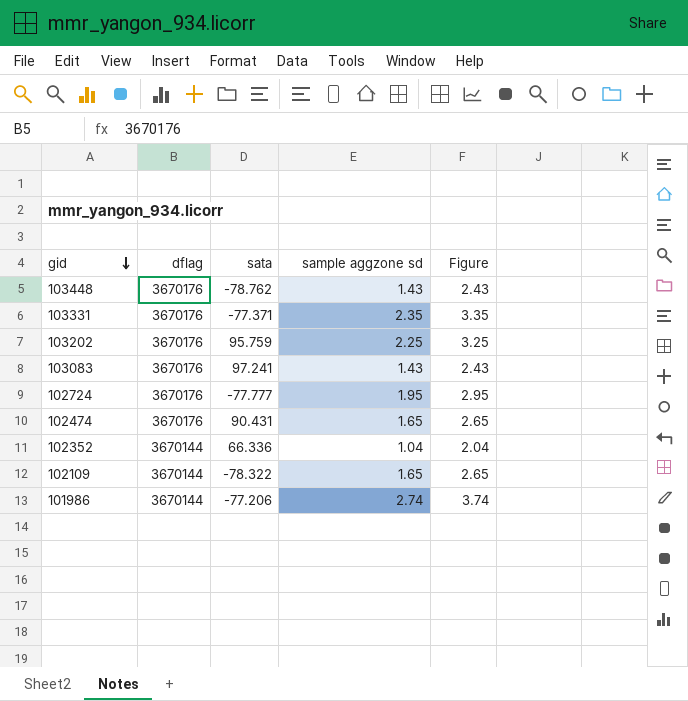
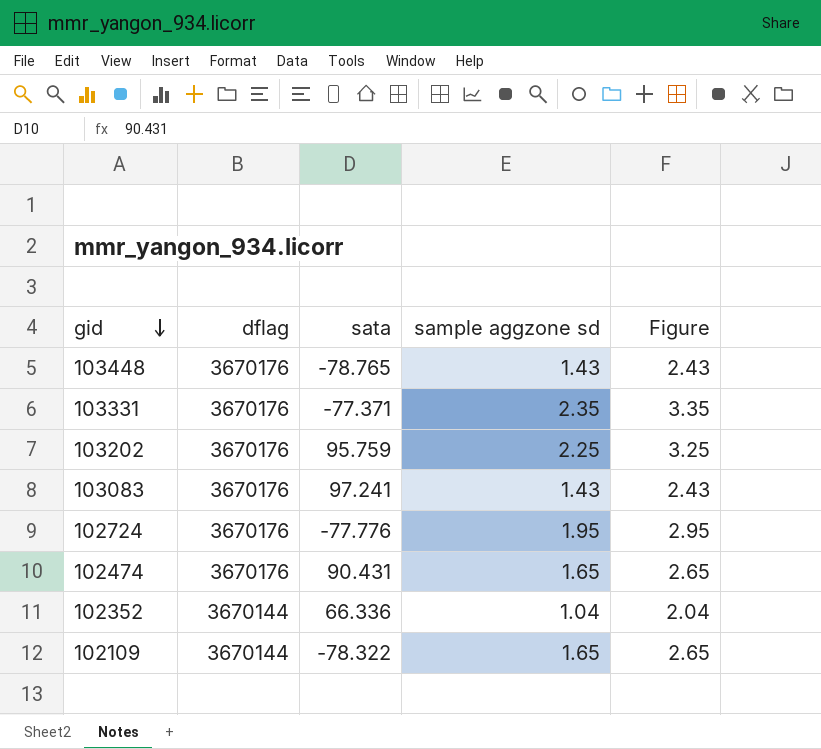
row 101986: 3670144 | -77.206 | 2.74 | 3.74 -> none
103448 | sata: -78.762 -> -78.765
102724 | sata: -77.777 -> -77.776

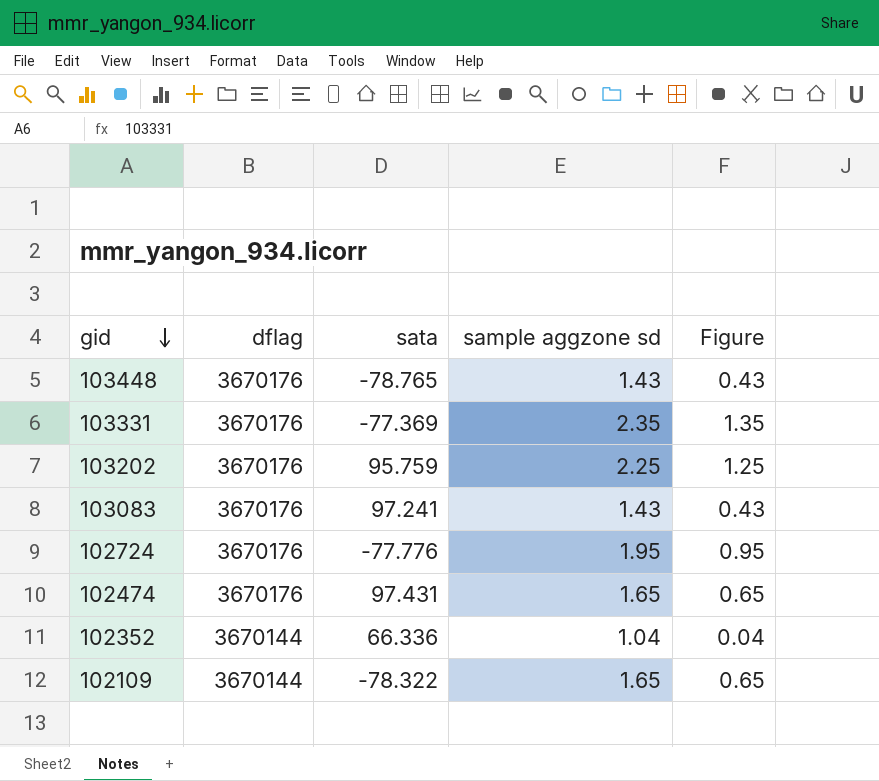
column Figure | formula: [sample aggzone sd] + 1 -> [sample aggzone sd] - 1
103331 | sata: -77.371 -> -77.369
102474 | sata: 90.431 -> 97.431

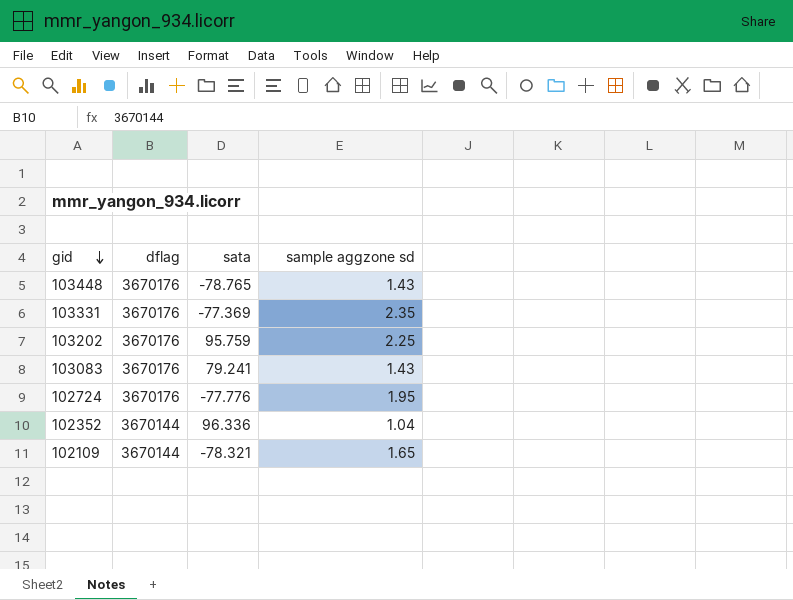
column Figure | formula: [sample aggzone sd] - 1 -> none
row 102474: 3670176 | 97.431 | 1.65 | 0.65 -> none
103083 | sata: 97.241 -> 79.241
102352 | sata: 66.336 -> 96.336
102109 | sata: -78.322 -> -78.321

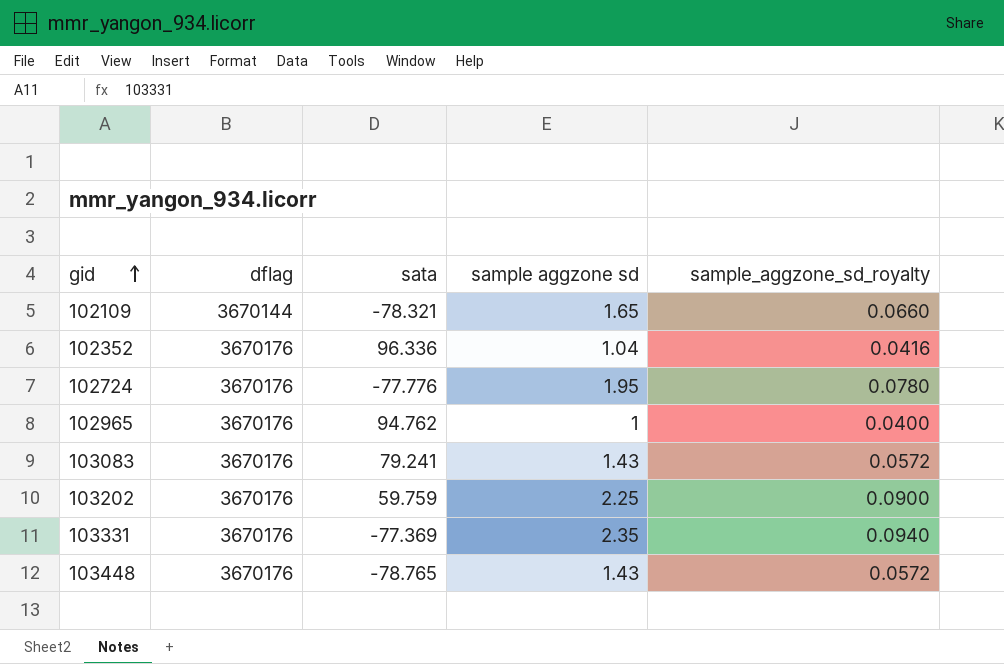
row order: gid descending -> gid ascending
column sample_aggzone_sd_royalty | formula: none -> [sample aggzone sd] * 0.04
102352 | dflag: 3670144 -> 3670176
row 102965: none -> 3670176 | 94.762 | 1 | 0.0400
103202 | sata: 95.759 -> 59.759

